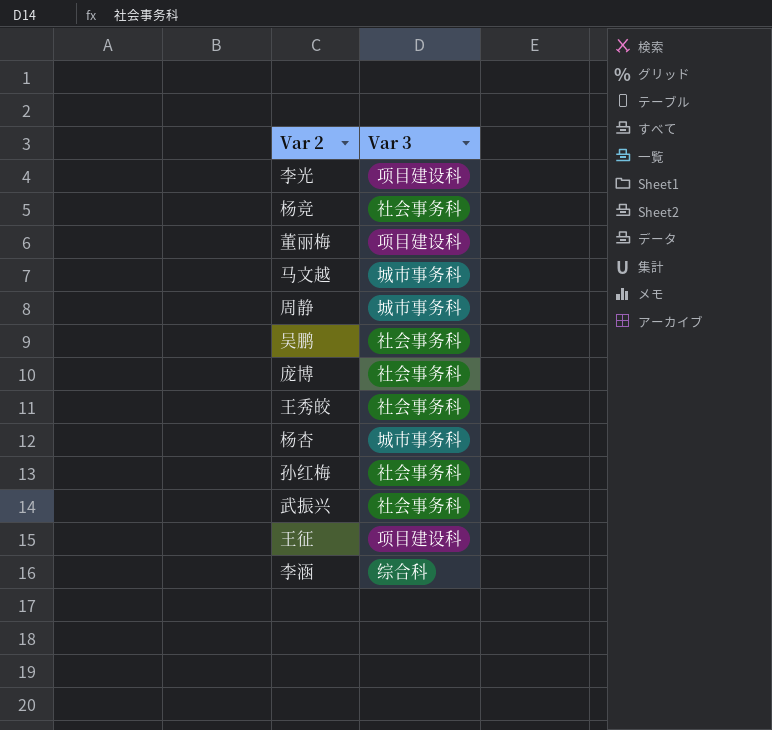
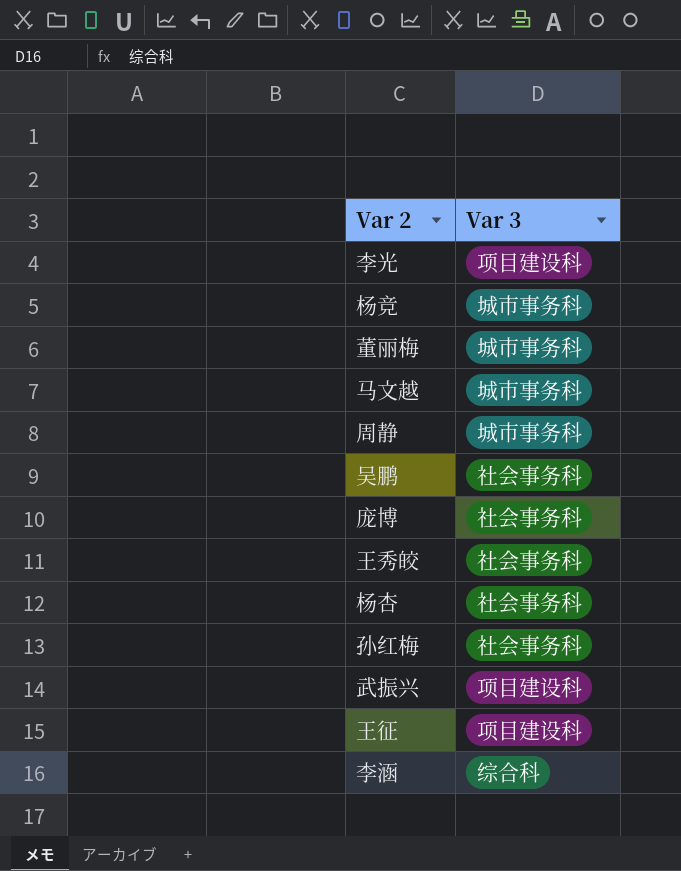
杨竞 | Var 3: 社会事务科 -> 城市事务科
董丽梅 | Var 3: 项目建设科 -> 城市事务科
杨杏 | Var 3: 城市事务科 -> 社会事务科
武振兴 | Var 3: 社会事务科 -> 项目建设科

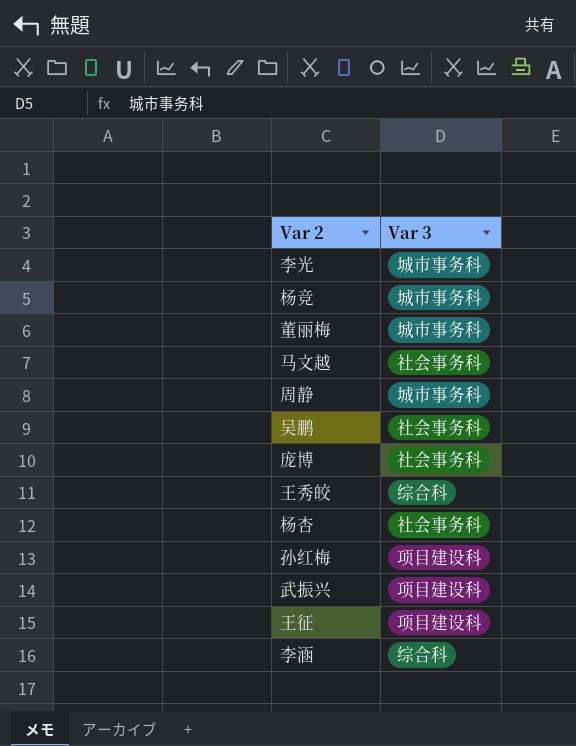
李光 | Var 3: 项目建设科 -> 城市事务科
马文越 | Var 3: 城市事务科 -> 社会事务科
王秀皎 | Var 3: 社会事务科 -> 综合科
孙红梅 | Var 3: 社会事务科 -> 项目建设科

